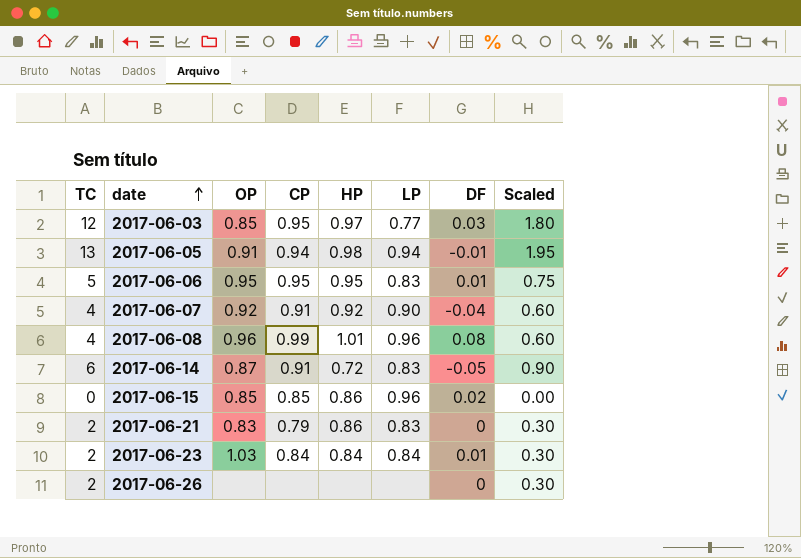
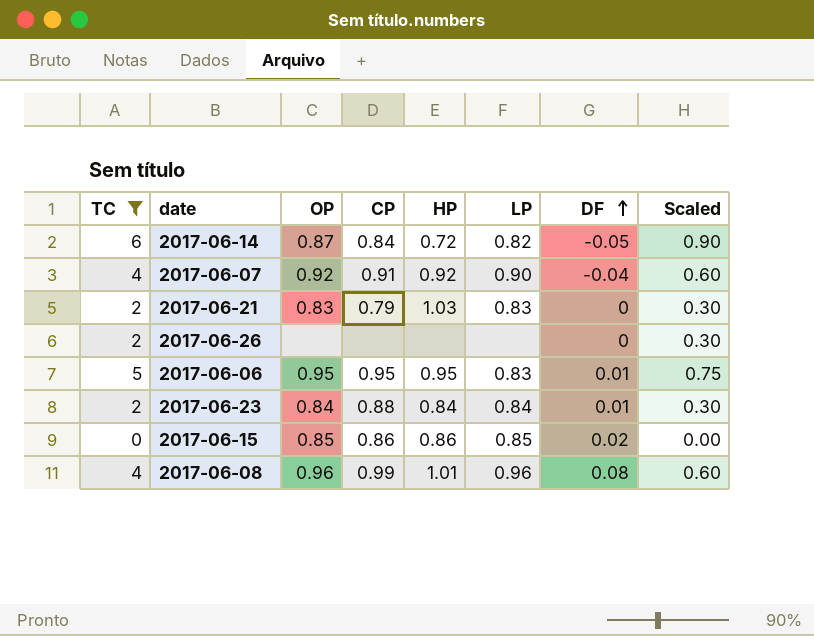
filter: none -> TC <= 6
row order: date ascending -> DF ascending
2017-06-14 | CP: 0.91 -> 0.84
2017-06-14 | LP: 0.83 -> 0.82
2017-06-21 | HP: 0.86 -> 1.03
2017-06-23 | OP: 1.03 -> 0.84
2017-06-23 | CP: 0.84 -> 0.88
2017-06-15 | CP: 0.85 -> 0.86
2017-06-15 | LP: 0.96 -> 0.85

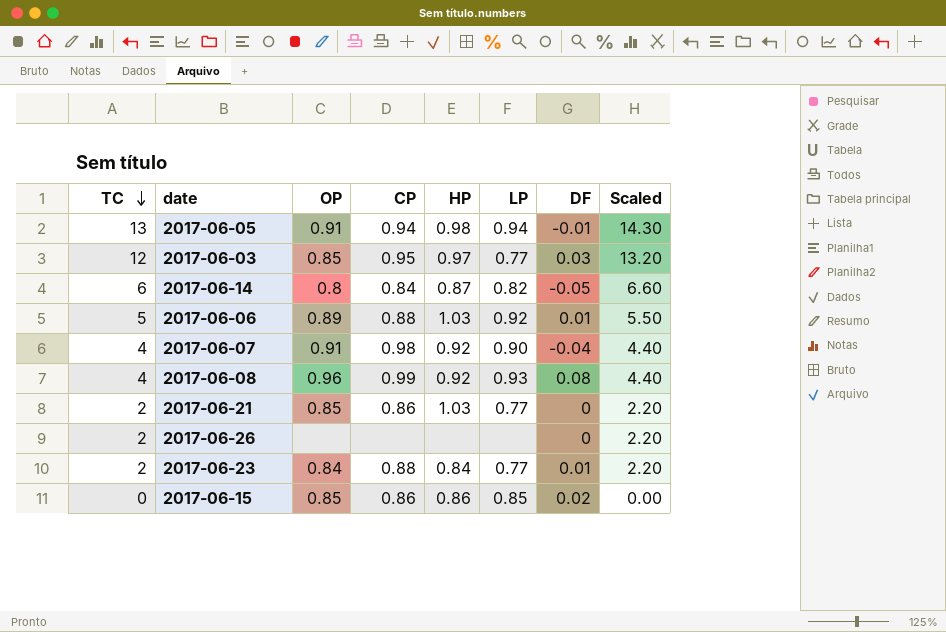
filter: TC <= 6 -> none
row order: DF ascending -> TC descending
column Scaled | formula: [TC] * 0.15 -> [TC] * 1.1
2017-06-14 | OP: 0.87 -> 0.8
2017-06-14 | HP: 0.72 -> 0.87
2017-06-06 | OP: 0.95 -> 0.89
2017-06-06 | CP: 0.95 -> 0.88
2017-06-06 | HP: 0.95 -> 1.03
2017-06-06 | LP: 0.83 -> 0.92
2017-06-07 | OP: 0.92 -> 0.91
2017-06-07 | CP: 0.91 -> 0.98
2017-06-08 | HP: 1.01 -> 0.92
2017-06-08 | LP: 0.96 -> 0.93
2017-06-21 | OP: 0.83 -> 0.85
2017-06-21 | CP: 0.79 -> 0.86
2017-06-21 | LP: 0.83 -> 0.77
2017-06-23 | LP: 0.84 -> 0.77

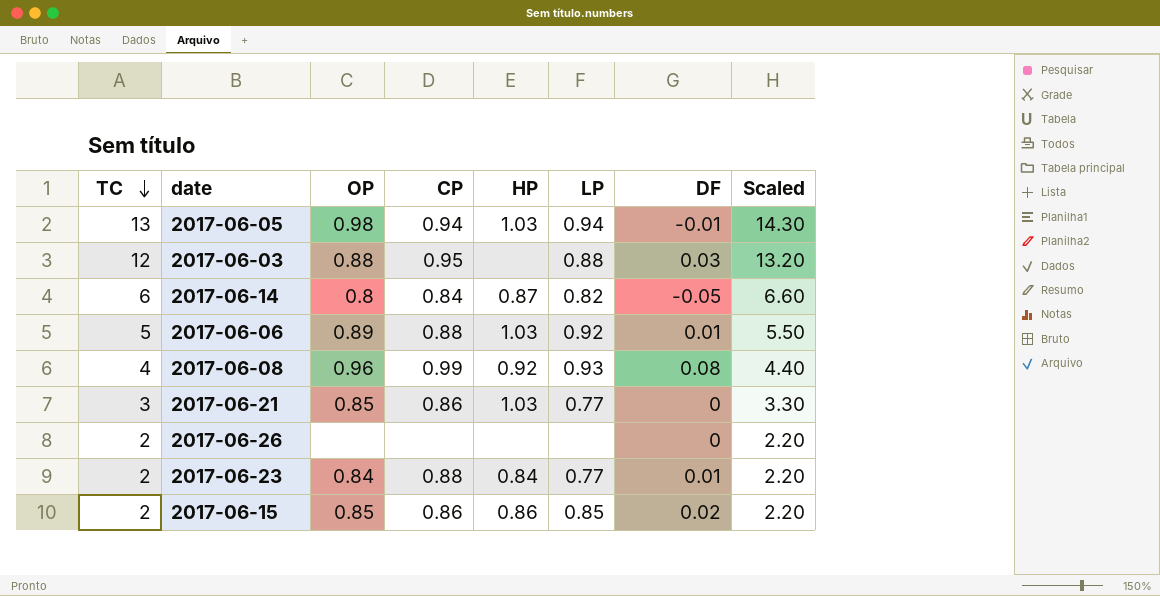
row 2017-06-07: 4 | 0.91 | 0.98 | 0.92 | 0.90 | -0.04 | 4.40 -> none
2017-06-05 | OP: 0.91 -> 0.98
2017-06-05 | HP: 0.98 -> 1.03
2017-06-03 | OP: 0.85 -> 0.88
2017-06-03 | HP: 0.97 -> none
2017-06-03 | LP: 0.77 -> 0.88
2017-06-21 | TC: 2 -> 3
2017-06-21 | Scaled: 2.20 -> 3.30
2017-06-15 | TC: 0 -> 2
2017-06-15 | Scaled: 0.00 -> 2.20

